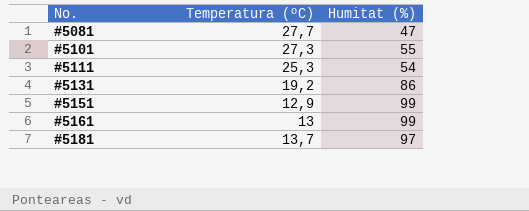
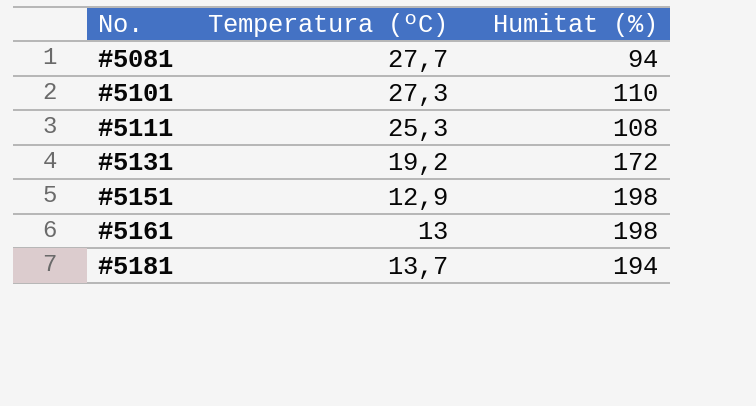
#5081 | Humitat (%): 47 -> 94
#5101 | Humitat (%): 55 -> 110
#5111 | Humitat (%): 54 -> 108
#5131 | Humitat (%): 86 -> 172
#5151 | Humitat (%): 99 -> 198
#5161 | Humitat (%): 99 -> 198
#5181 | Humitat (%): 97 -> 194

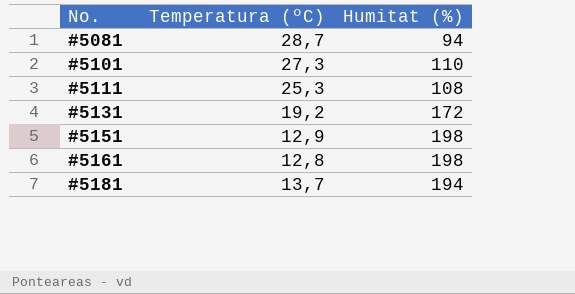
#5081 | Temperatura (ºC): 27,7 -> 28,7
#5161 | Temperatura (ºC): 13 -> 12,8

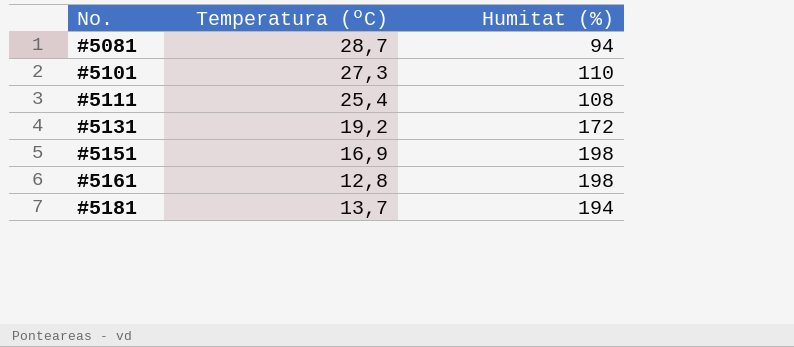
#5111 | Temperatura (ºC): 25,3 -> 25,4
#5151 | Temperatura (ºC): 12,9 -> 16,9

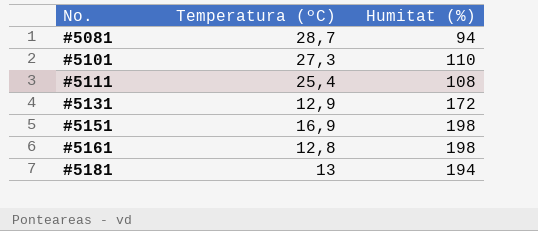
#5131 | Temperatura (ºC): 19,2 -> 12,9
#5181 | Temperatura (ºC): 13,7 -> 13

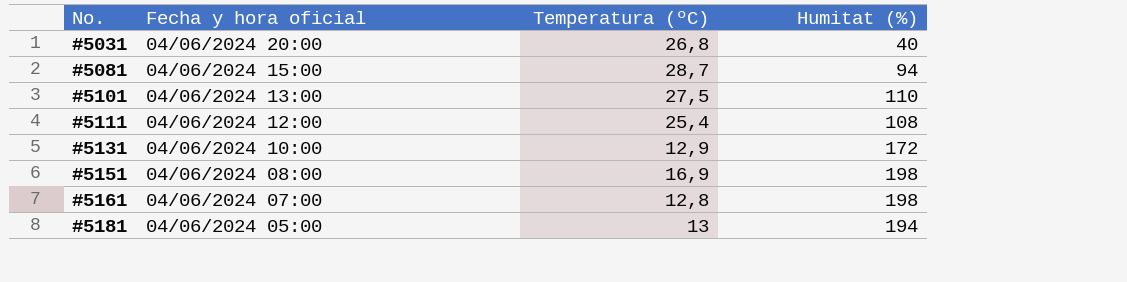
column Fecha y hora oficial | position: none -> 2
row #5031: none -> 04/06/2024 20:00 | 26,8 | 40
#5101 | Temperatura (ºC): 27,3 -> 27,5

